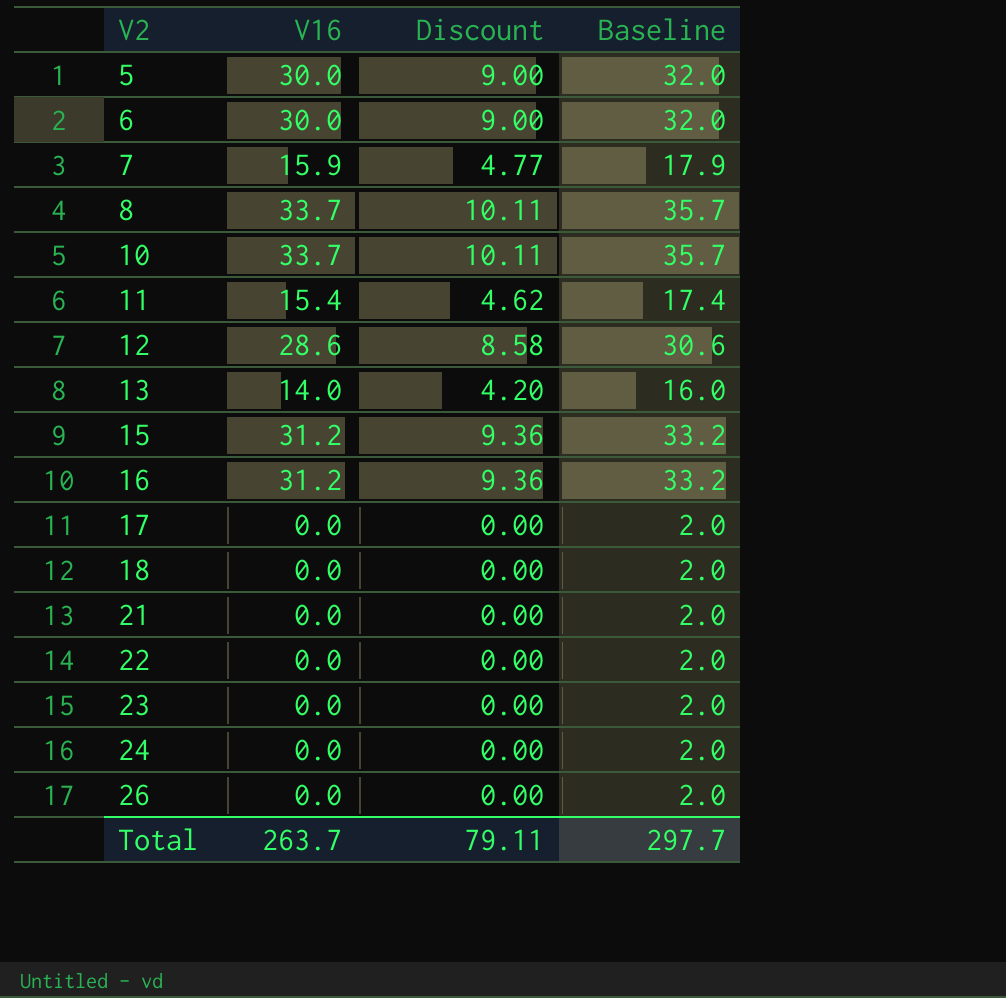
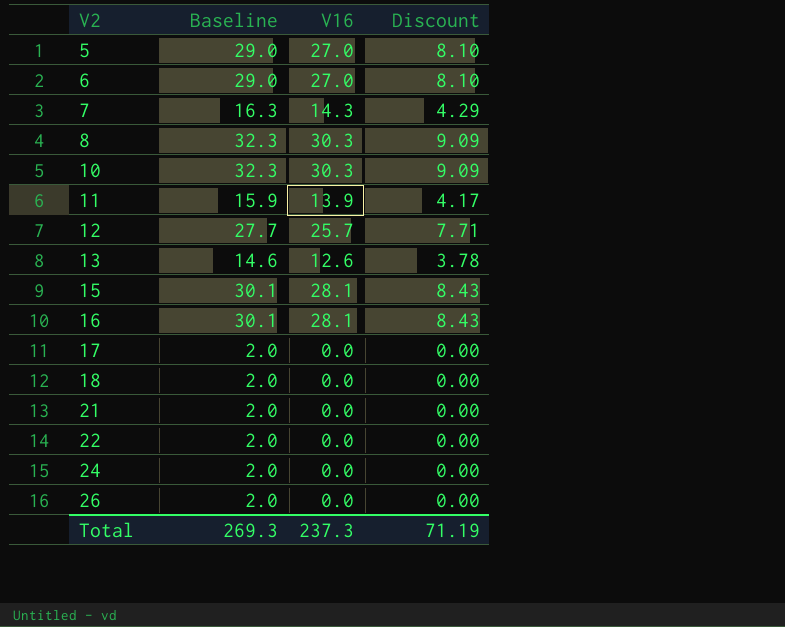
column Baseline | position: 4 -> 2
row 23: 0.0 | 0.00 | 2.0 -> none
5 | Baseline: 32.0 -> 29.0
5 | V16: 30.0 -> 27.0
5 | Discount: 9.00 -> 8.10
6 | Baseline: 32.0 -> 29.0
6 | V16: 30.0 -> 27.0
6 | Discount: 9.00 -> 8.10
7 | Baseline: 17.9 -> 16.3
7 | V16: 15.9 -> 14.3
7 | Discount: 4.77 -> 4.29
8 | Baseline: 35.7 -> 32.3
8 | V16: 33.7 -> 30.3
8 | Discount: 10.11 -> 9.09
10 | Baseline: 35.7 -> 32.3
10 | V16: 33.7 -> 30.3
10 | Discount: 10.11 -> 9.09
11 | Baseline: 17.4 -> 15.9
11 | V16: 15.4 -> 13.9
11 | Discount: 4.62 -> 4.17
12 | Baseline: 30.6 -> 27.7
12 | V16: 28.6 -> 25.7
12 | Discount: 8.58 -> 7.71
13 | Baseline: 16.0 -> 14.6
13 | V16: 14.0 -> 12.6
13 | Discount: 4.20 -> 3.78
15 | Baseline: 33.2 -> 30.1
15 | V16: 31.2 -> 28.1
15 | Discount: 9.36 -> 8.43
16 | Baseline: 33.2 -> 30.1
16 | V16: 31.2 -> 28.1
16 | Discount: 9.36 -> 8.43
Total | Baseline: 297.7 -> 269.3
Total | V16: 263.7 -> 237.3
Total | Discount: 79.11 -> 71.19

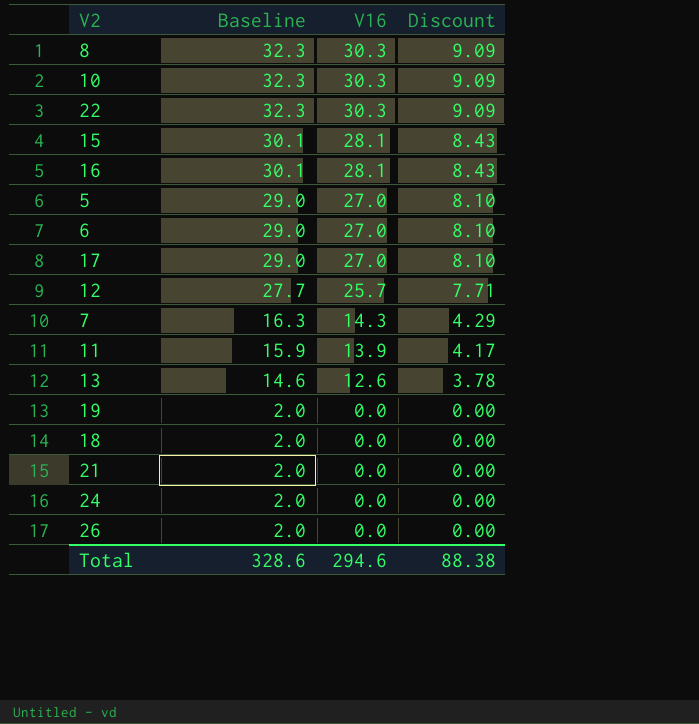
row order: V2 ascending -> Baseline descending
22 | Baseline: 2.0 -> 32.3
22 | V16: 0.0 -> 30.3
22 | Discount: 0.00 -> 9.09
17 | Baseline: 2.0 -> 29.0
17 | V16: 0.0 -> 27.0
17 | Discount: 0.00 -> 8.10
row 19: none -> 2.0 | 0.0 | 0.00
Total | Baseline: 269.3 -> 328.6
Total | V16: 237.3 -> 294.6
Total | Discount: 71.19 -> 88.38

